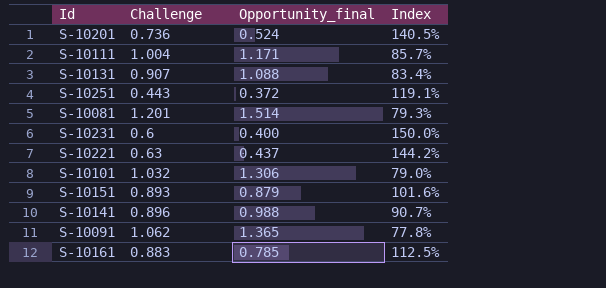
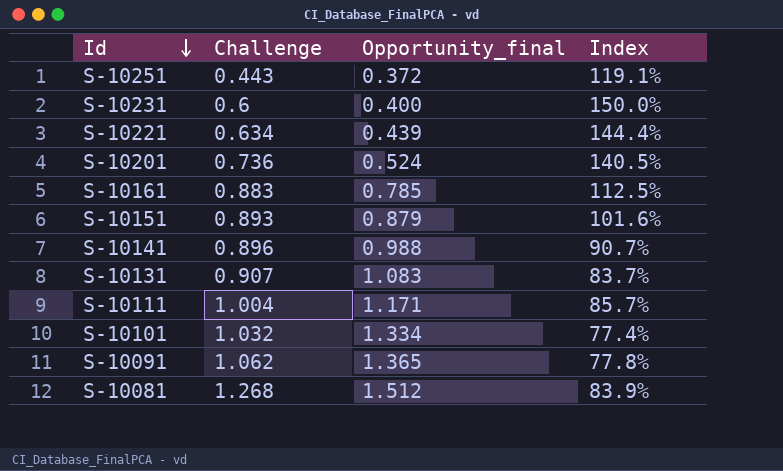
row order: none -> Id descending
S-10221 | Challenge: 0.63 -> 0.634
S-10221 | Opportunity_final: 0.437 -> 0.439
S-10221 | Index: 144.2% -> 144.4%
S-10131 | Opportunity_final: 1.088 -> 1.083
S-10131 | Index: 83.4% -> 83.7%
S-10101 | Opportunity_final: 1.306 -> 1.334
S-10101 | Index: 79.0% -> 77.4%
S-10081 | Challenge: 1.201 -> 1.268
S-10081 | Opportunity_final: 1.514 -> 1.512
S-10081 | Index: 79.3% -> 83.9%

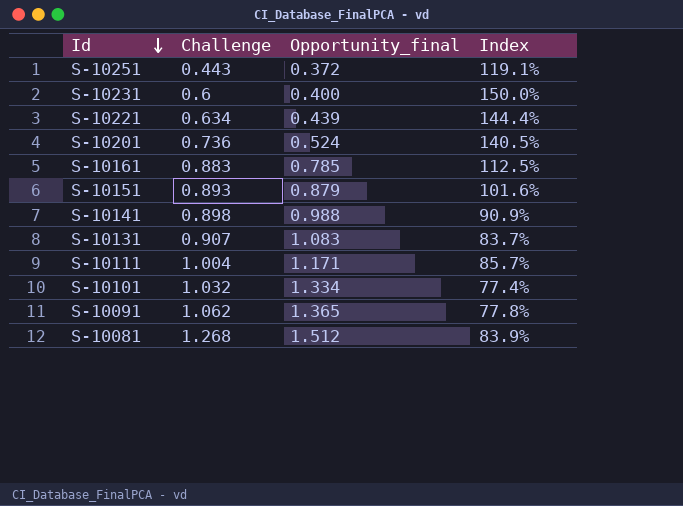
S-10141 | Challenge: 0.896 -> 0.898
S-10141 | Index: 90.7% -> 90.9%

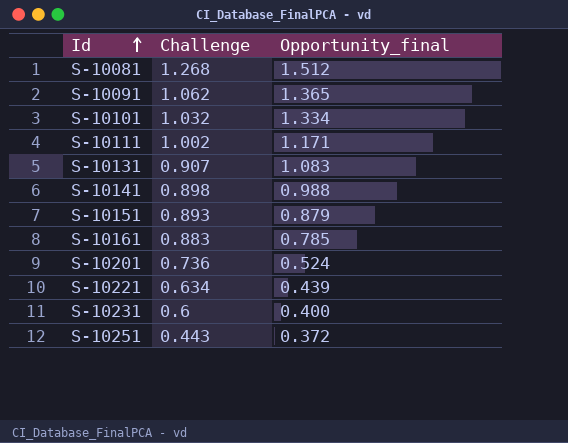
row order: Id descending -> Id ascending
column Index | formula: [Challenge] / [Opportunity_final] -> none
S-10111 | Challenge: 1.004 -> 1.002

